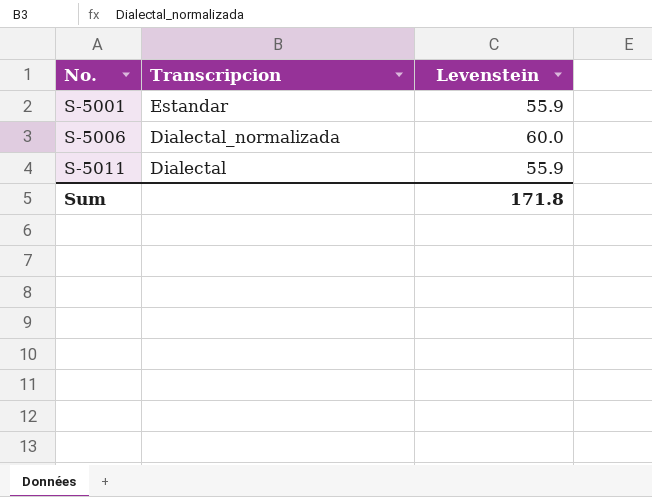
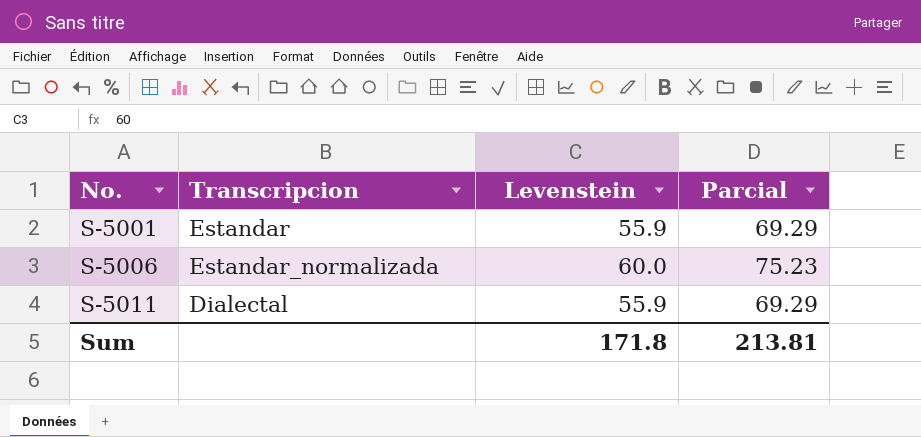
column Parcial | position: none -> 4
S-5006 | Transcripcion: Dialectal_normalizada -> Estandar_normalizada

